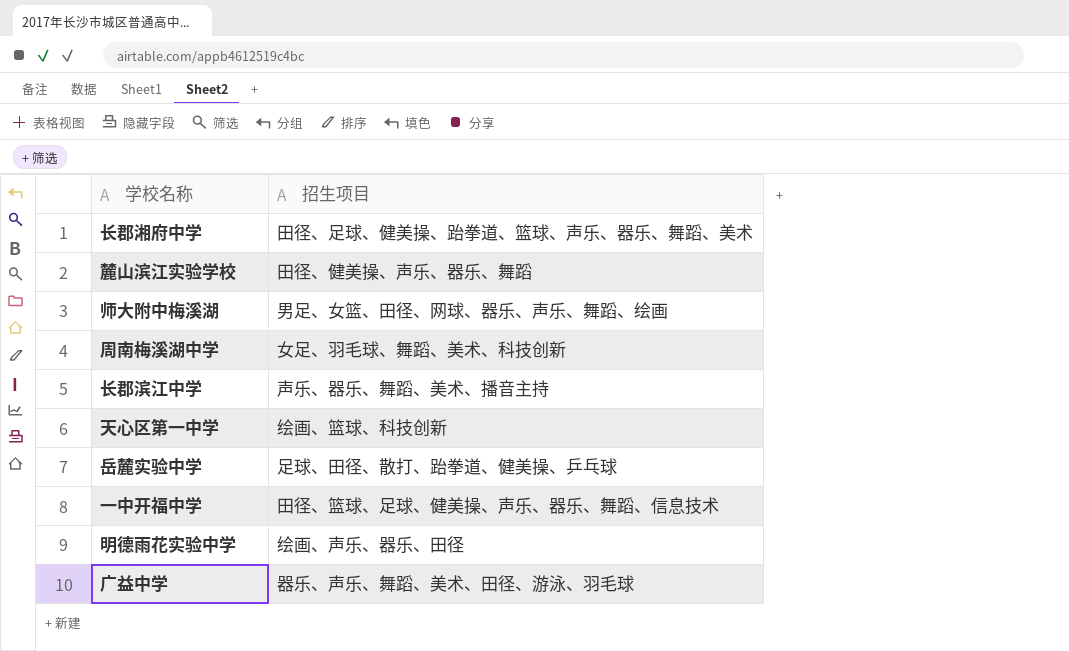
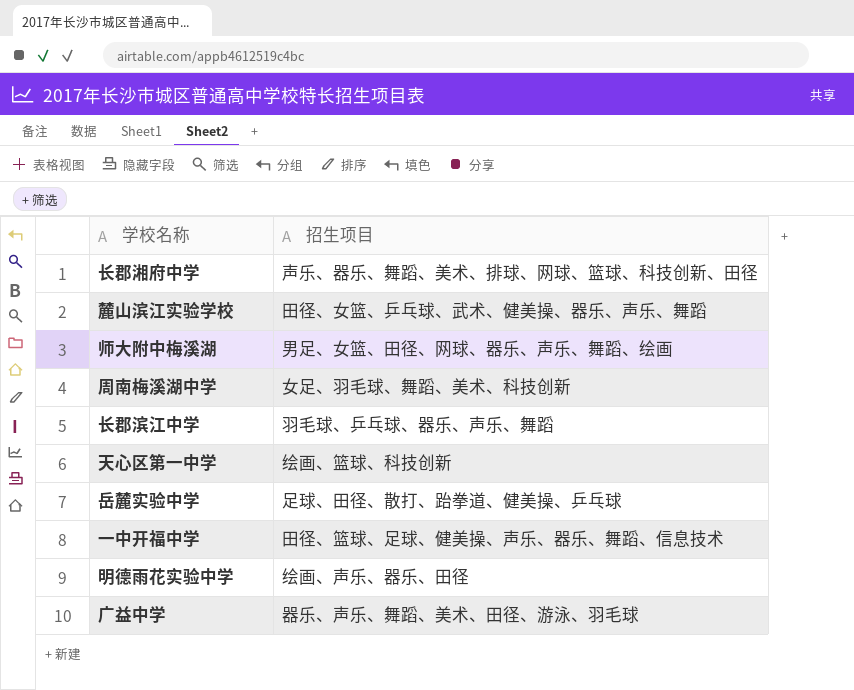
长郡湘府中学 | 招生项目: 田径、足球、健美操、跆拳道、篮球、声乐、器乐、舞蹈、美术 -> 声乐、器乐、舞蹈、美术、排球、网球、篮球、科技创新、田径
麓山滨江实验学校 | 招生项目: 田径、健美操、声乐、器乐、舞蹈 -> 田径、女篮、乒乓球、武术、健美操、器乐、声乐、舞蹈
长郡滨江中学 | 招生项目: 声乐、器乐、舞蹈、美术、播音主持 -> 羽毛球、乒乓球、器乐、声乐、舞蹈

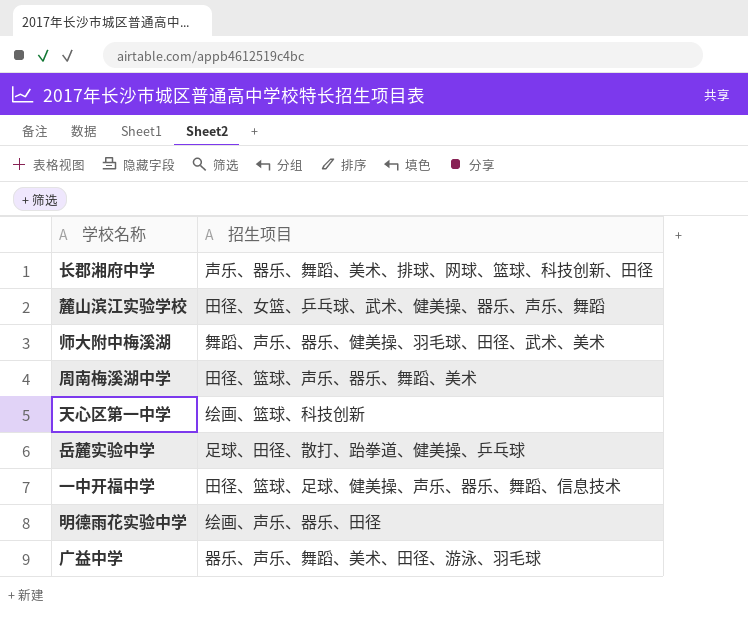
row 长郡滨江中学: 羽毛球、乒乓球、器乐、声乐、舞蹈 -> none
师大附中梅溪湖 | 招生项目: 男足、女篮、田径、网球、器乐、声乐、舞蹈、绘画 -> 舞蹈、声乐、器乐、健美操、羽毛球、田径、武术、美术
周南梅溪湖中学 | 招生项目: 女足、羽毛球、舞蹈、美术、科技创新 -> 田径、篮球、声乐、器乐、舞蹈、美术

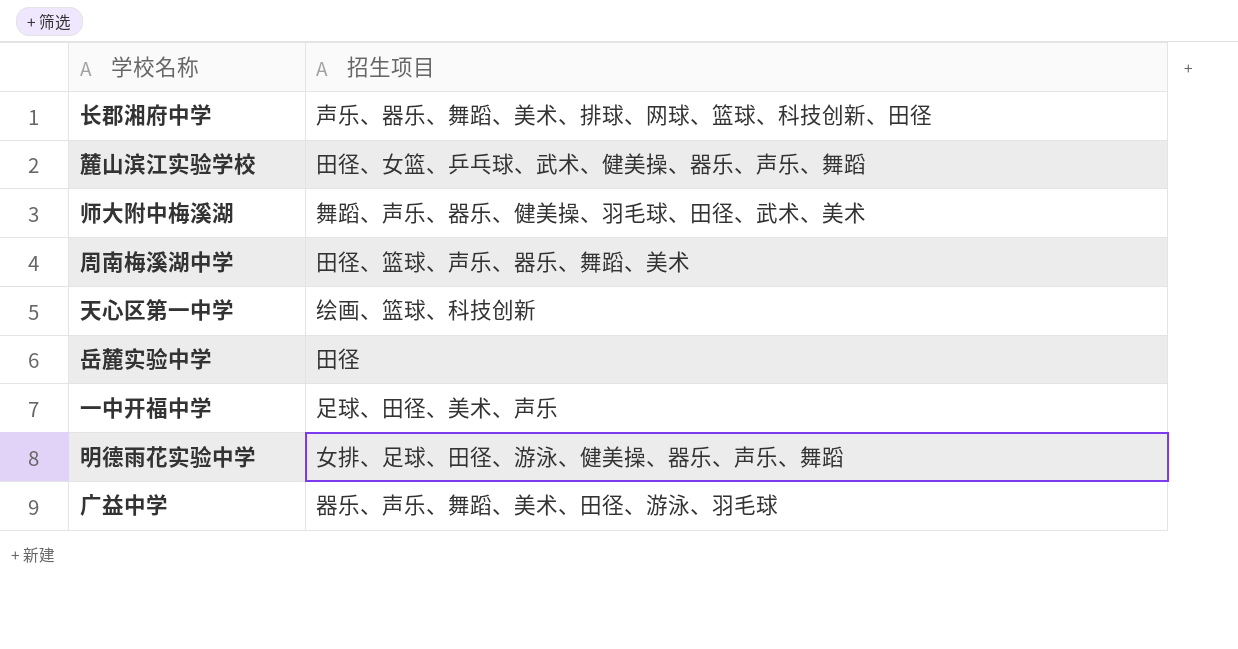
岳麓实验中学 | 招生项目: 足球、田径、散打、跆拳道、健美操、乒乓球 -> 田径
一中开福中学 | 招生项目: 田径、篮球、足球、健美操、声乐、器乐、舞蹈、信息技术 -> 足球、田径、美术、声乐
明德雨花实验中学 | 招生项目: 绘画、声乐、器乐、田径 -> 女排、足球、田径、游泳、健美操、器乐、声乐、舞蹈

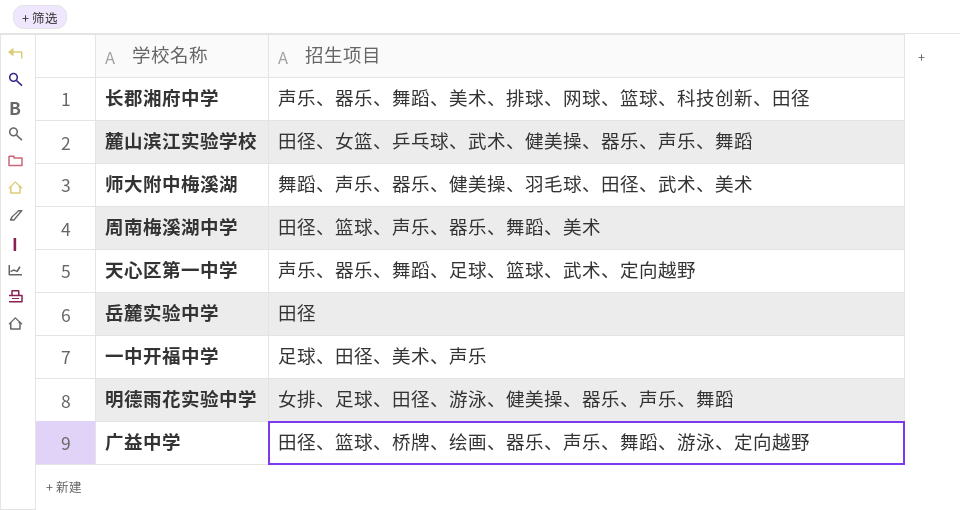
天心区第一中学 | 招生项目: 绘画、篮球、科技创新 -> 声乐、器乐、舞蹈、足球、篮球、武术、定向越野
广益中学 | 招生项目: 器乐、声乐、舞蹈、美术、田径、游泳、羽毛球 -> 田径、篮球、桥牌、绘画、器乐、声乐、舞蹈、游泳、定向越野

